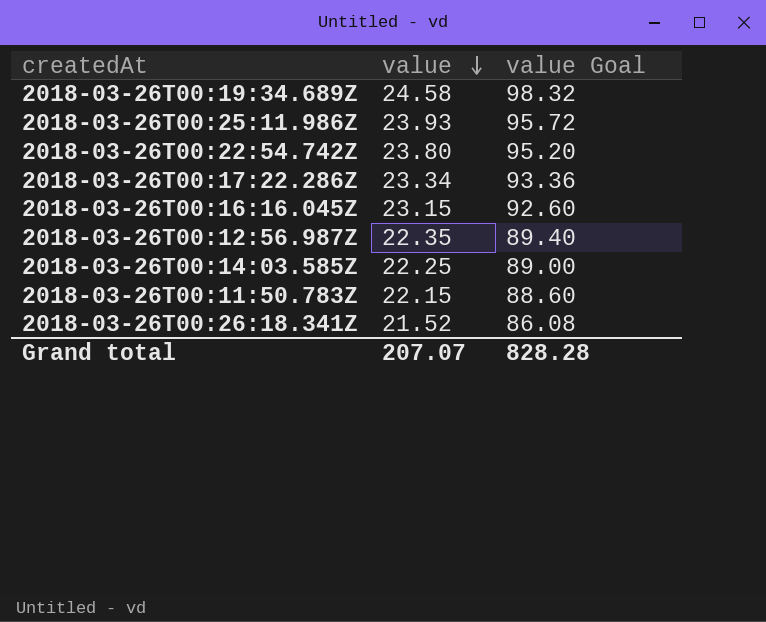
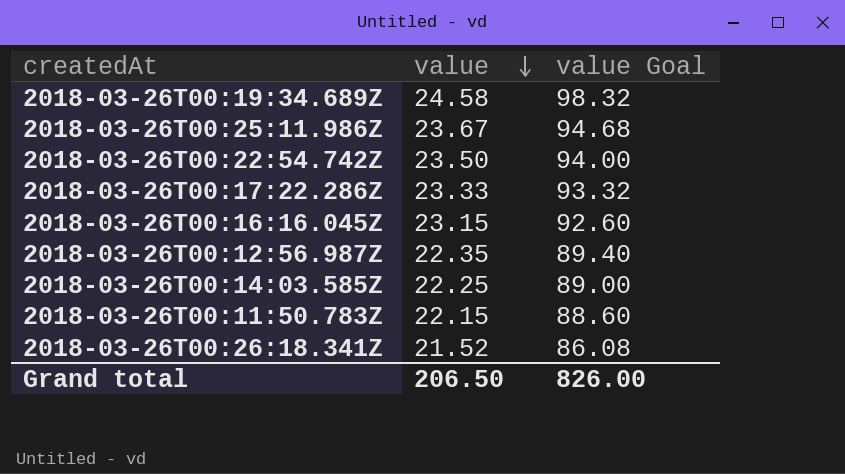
2018-03-26T00:25:11.986Z | value: 23.93 -> 23.67
2018-03-26T00:25:11.986Z | value Goal: 95.72 -> 94.68
2018-03-26T00:22:54.742Z | value: 23.80 -> 23.50
2018-03-26T00:22:54.742Z | value Goal: 95.20 -> 94.00
2018-03-26T00:17:22.286Z | value: 23.34 -> 23.33
2018-03-26T00:17:22.286Z | value Goal: 93.36 -> 93.32
Grand total | value: 207.07 -> 206.50
Grand total | value Goal: 828.28 -> 826.00

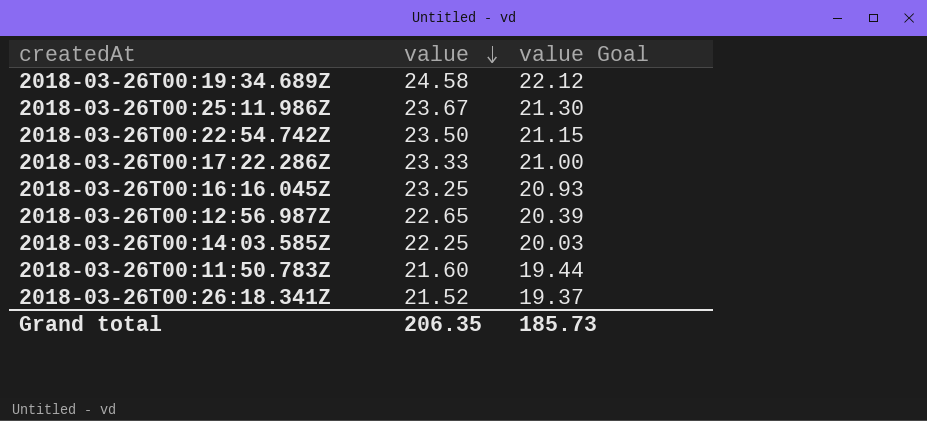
column value Goal | formula: [value] * 4 -> [value] * 0.9
2018-03-26T00:16:16.045Z | value: 23.15 -> 23.25
2018-03-26T00:12:56.987Z | value: 22.35 -> 22.65
2018-03-26T00:11:50.783Z | value: 22.15 -> 21.60
Grand total | value: 206.50 -> 206.35
Grand total | value Goal: 826.00 -> 185.73

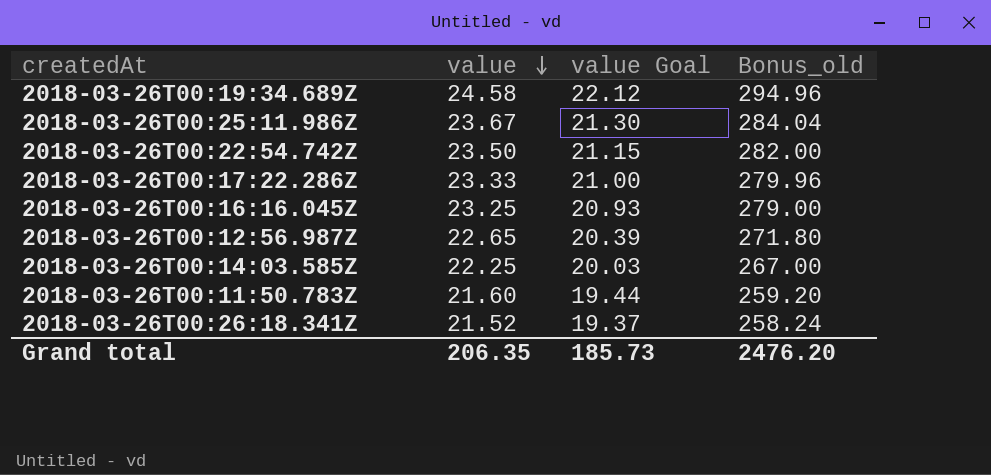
column Bonus_old | formula: none -> [value] * 12

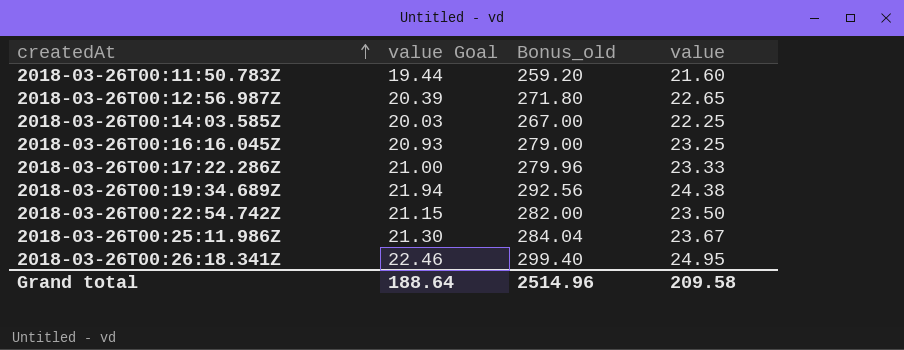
row order: value descending -> createdAt ascending
column value | position: 2 -> 4
2018-03-26T00:19:34.689Z | value Goal: 22.12 -> 21.94
2018-03-26T00:19:34.689Z | Bonus_old: 294.96 -> 292.56
2018-03-26T00:19:34.689Z | value: 24.58 -> 24.38
2018-03-26T00:26:18.341Z | value Goal: 19.37 -> 22.46
2018-03-26T00:26:18.341Z | Bonus_old: 258.24 -> 299.40
2018-03-26T00:26:18.341Z | value: 21.52 -> 24.95
Grand total | value Goal: 185.73 -> 188.64
Grand total | Bonus_old: 2476.20 -> 2514.96
Grand total | value: 206.35 -> 209.58

